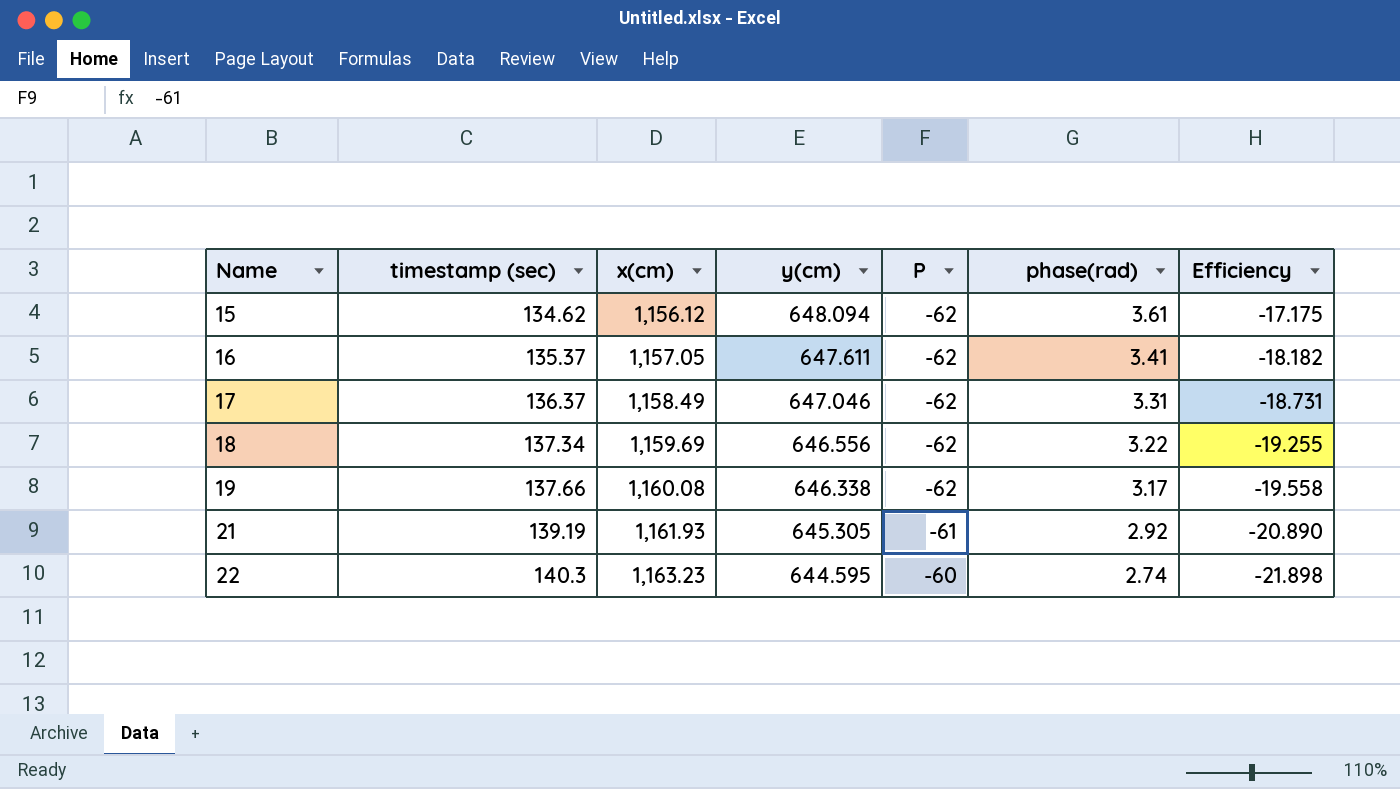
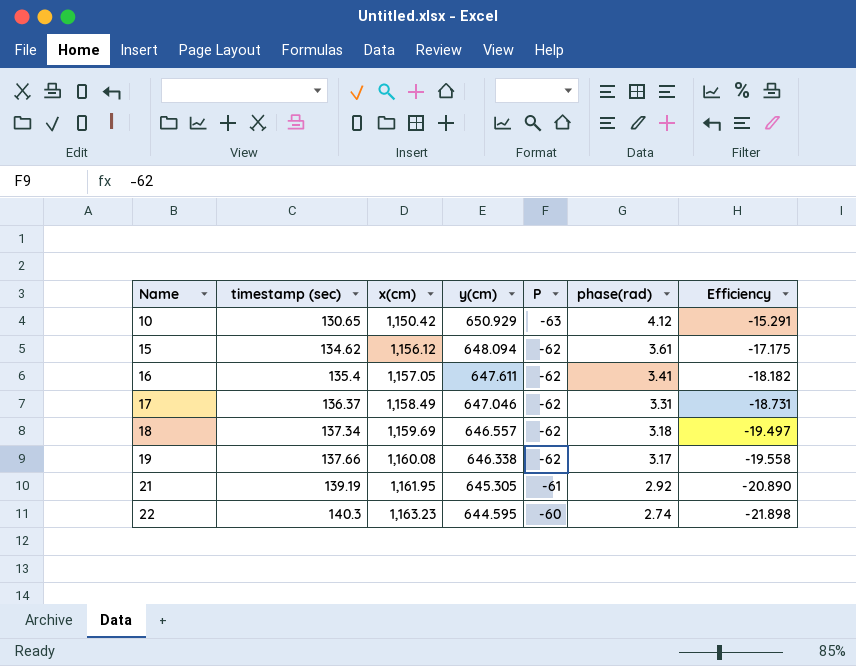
row 10: none -> 130.65 | 1,150.42 | 650.929 | -63 | 4.12 | -15.291
16 | timestamp (sec): 135.37 -> 135.4
18 | y(cm): 646.556 -> 646.557
18 | phase(rad): 3.22 -> 3.18
18 | Efficiency: -19.255 -> -19.497
21 | x(cm): 1,161.93 -> 1,161.95

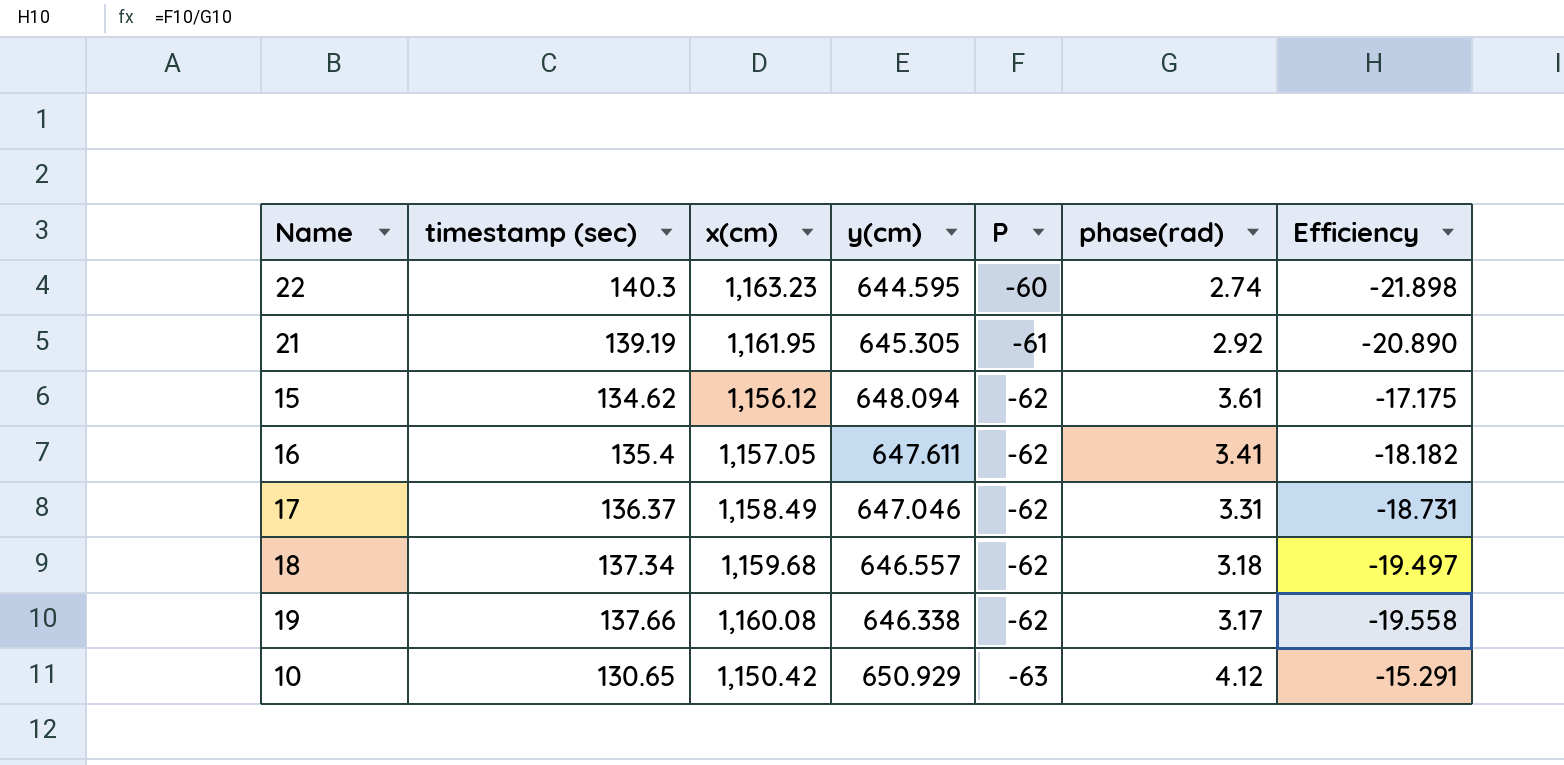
row order: Name ascending -> P descending
18 | x(cm): 1,159.69 -> 1,159.68

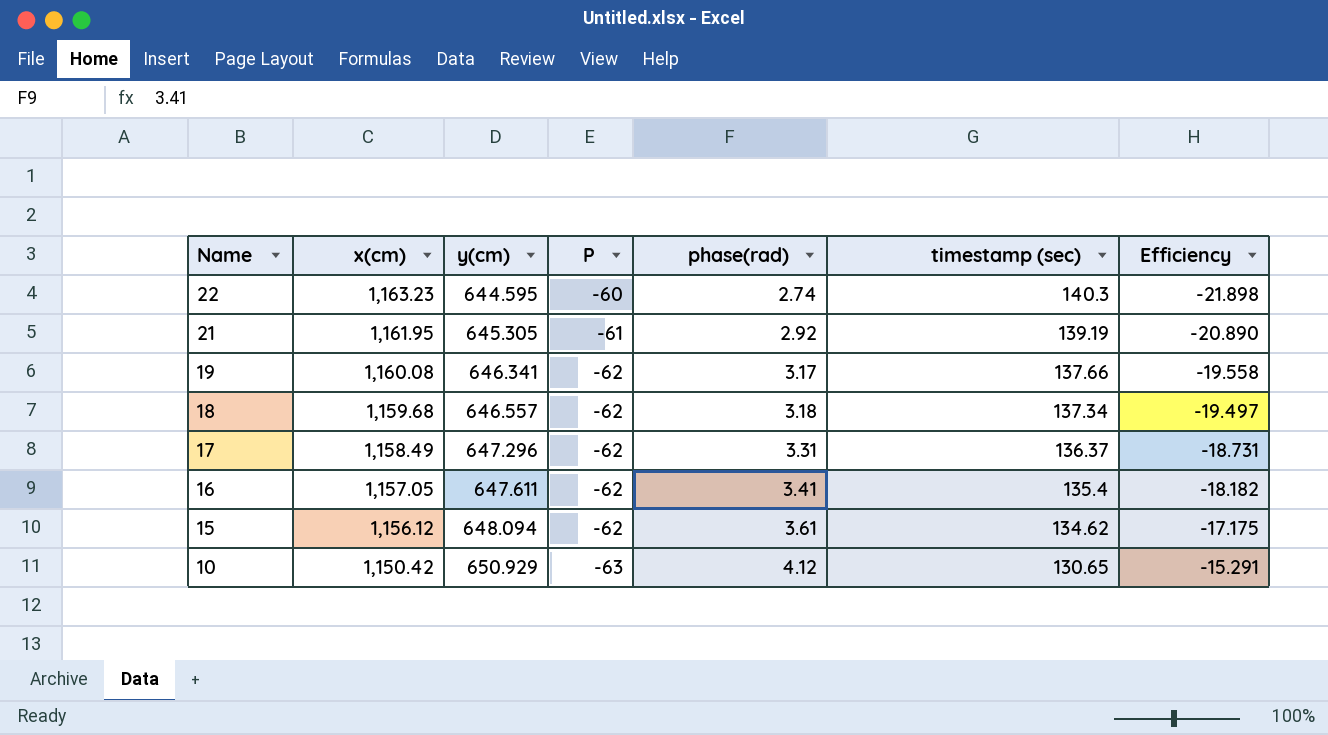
row order: P descending -> Name descending
column timestamp (sec) | position: 2 -> 6
19 | y(cm): 646.338 -> 646.341
17 | y(cm): 647.046 -> 647.296

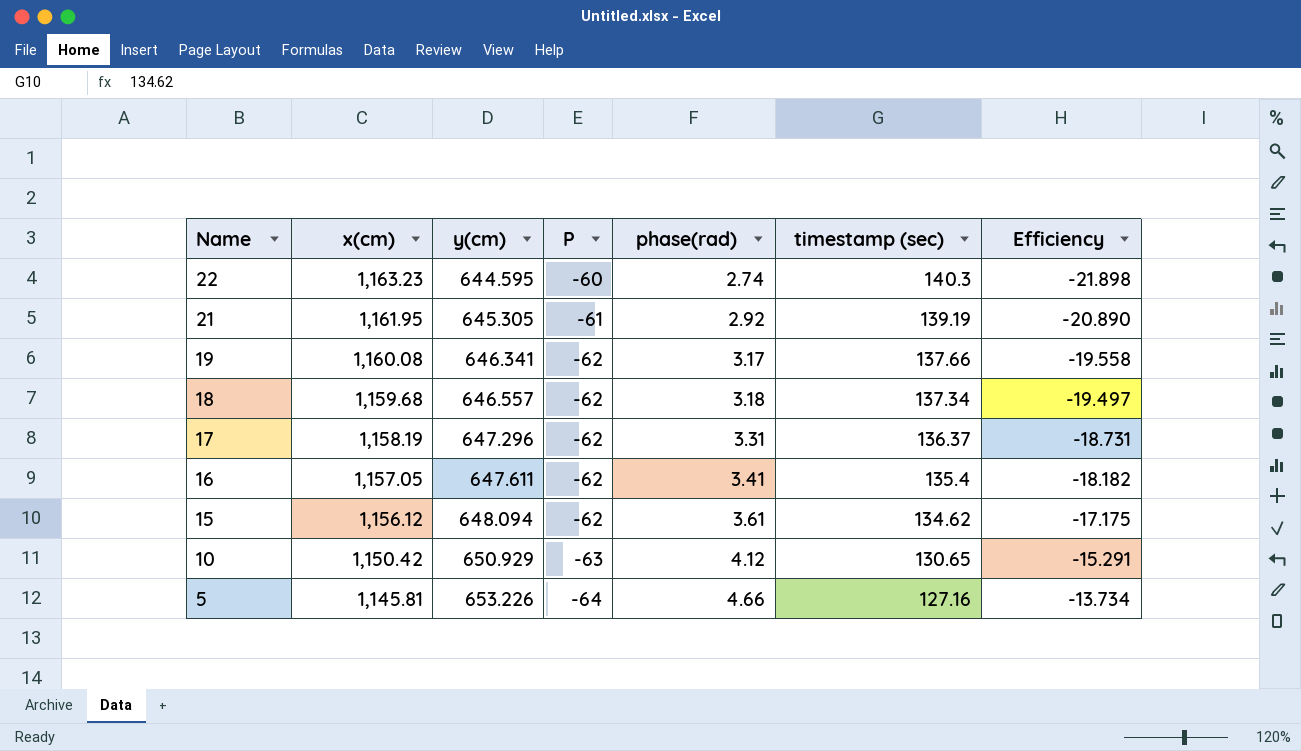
17 | x(cm): 1,158.49 -> 1,158.19
row 5: none -> 1,145.81 | 653.226 | -64 | 4.66 | 127.16 | -13.734

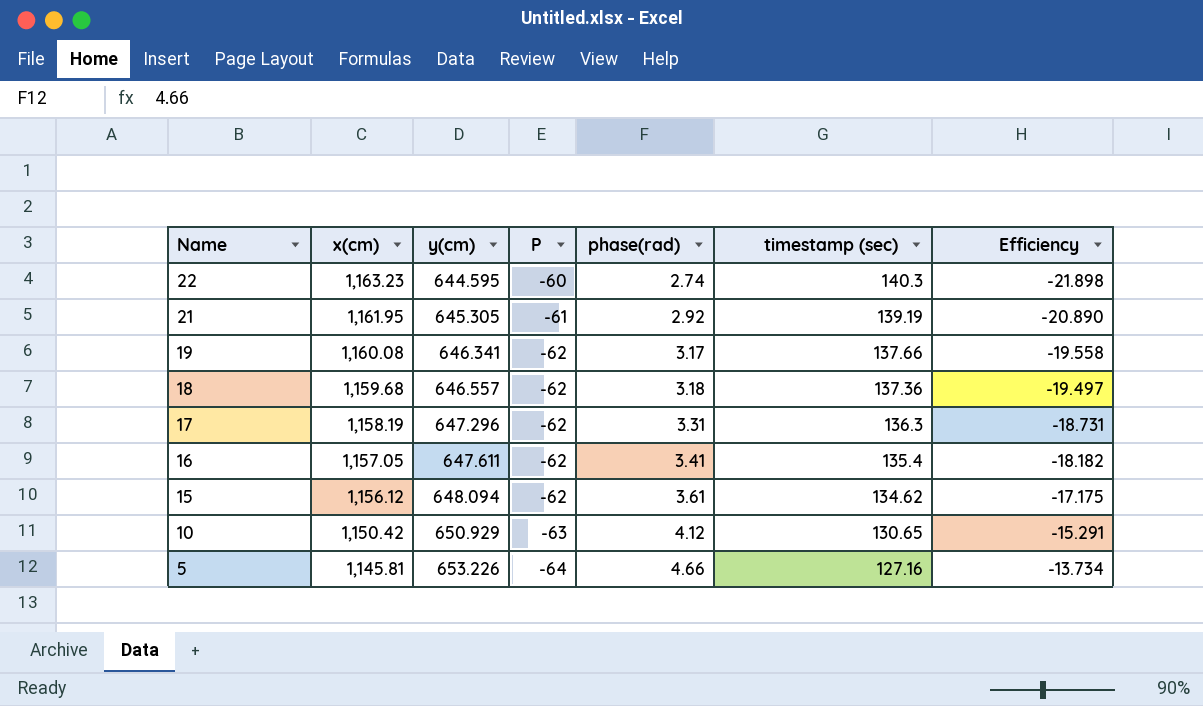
18 | timestamp (sec): 137.34 -> 137.36
17 | timestamp (sec): 136.37 -> 136.3

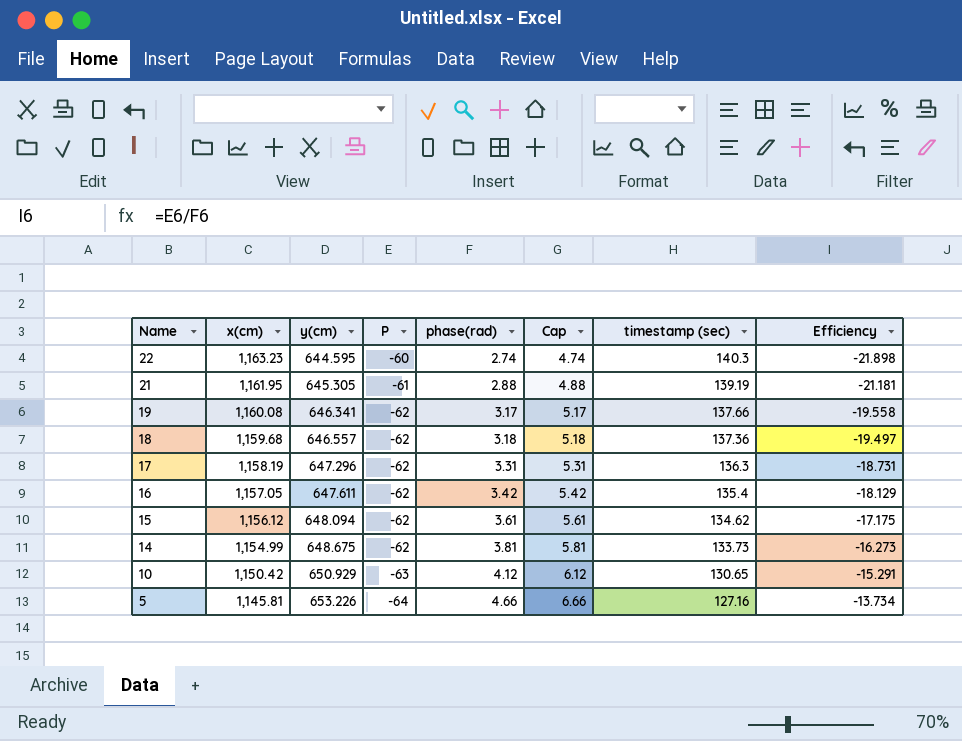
column Cap | formula: none -> [phase(rad)] + 2
21 | phase(rad): 2.92 -> 2.88
21 | Efficiency: -20.890 -> -21.181
16 | phase(rad): 3.41 -> 3.42
16 | Efficiency: -18.182 -> -18.129
row 14: none -> 1,154.99 | 648.675 | -62 | 3.81 | 5.81 | 133.73 | -16.273

